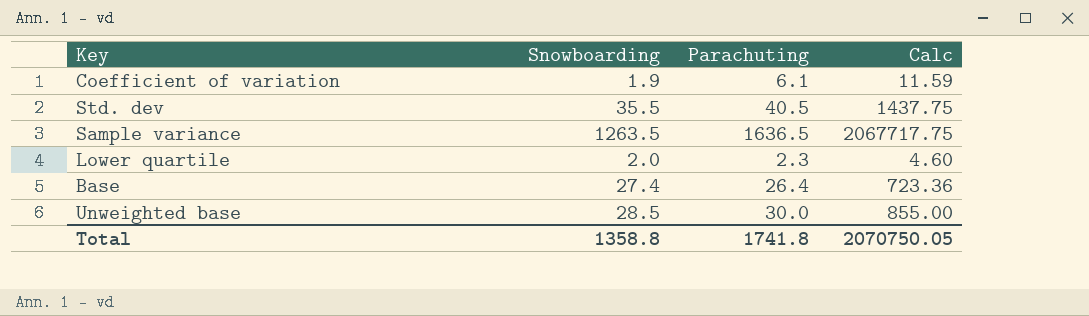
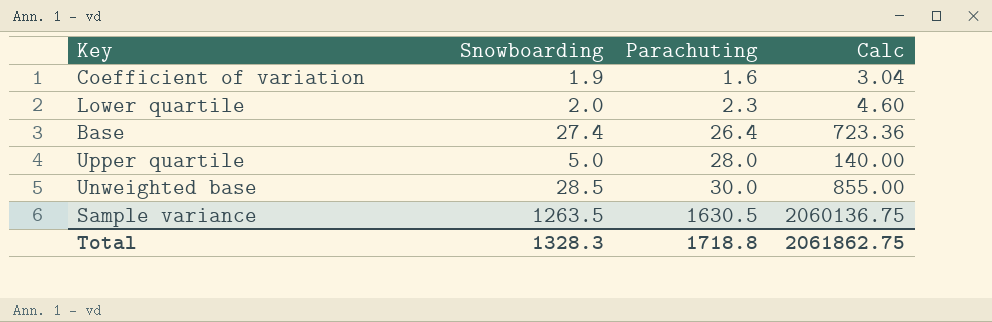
row order: none -> Parachuting ascending
row Std. dev: 35.5 | 40.5 | 1437.75 -> none
Coefficient of variation | Parachuting: 6.1 -> 1.6
Coefficient of variation | Calc: 11.59 -> 3.04
row Upper quartile: none -> 5.0 | 28.0 | 140.00
Sample variance | Parachuting: 1636.5 -> 1630.5
Sample variance | Calc: 2067717.75 -> 2060136.75
Total | Snowboarding: 1358.8 -> 1328.3
Total | Parachuting: 1741.8 -> 1718.8
Total | Calc: 2070750.05 -> 2061862.75

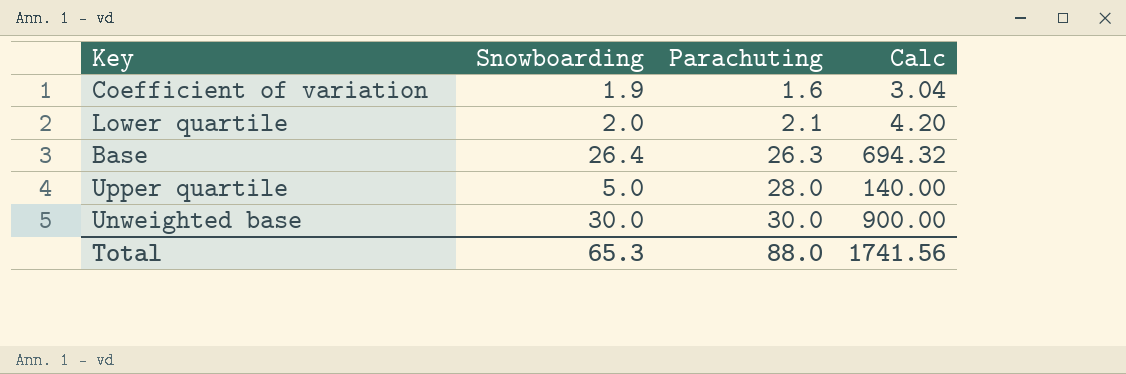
row Sample variance: 1263.5 | 1630.5 | 2060136.75 -> none
Lower quartile | Parachuting: 2.3 -> 2.1
Lower quartile | Calc: 4.60 -> 4.20
Base | Snowboarding: 27.4 -> 26.4
Base | Parachuting: 26.4 -> 26.3
Base | Calc: 723.36 -> 694.32
Unweighted base | Snowboarding: 28.5 -> 30.0
Unweighted base | Calc: 855.00 -> 900.00
Total | Snowboarding: 1328.3 -> 65.3
Total | Parachuting: 1718.8 -> 88.0
Total | Calc: 2061862.75 -> 1741.56

